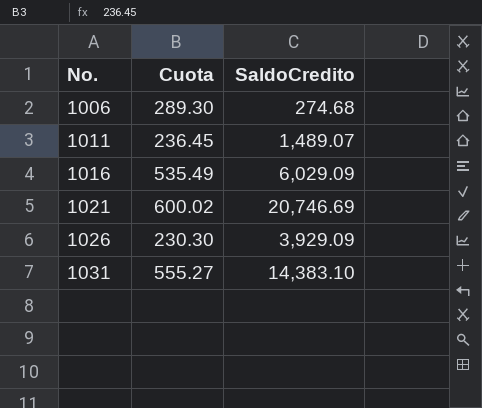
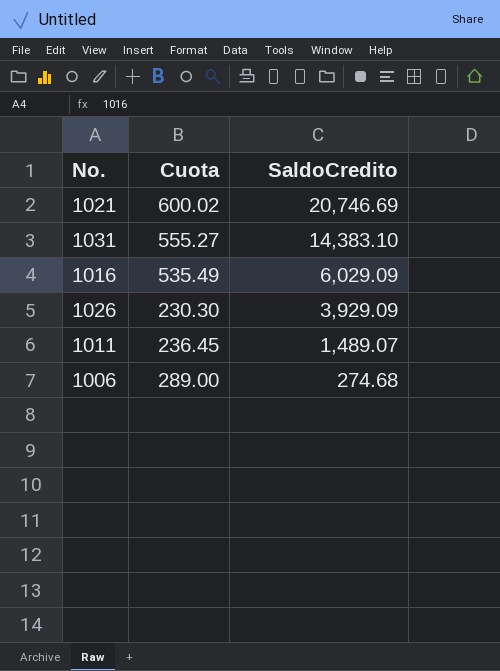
row order: No. ascending -> SaldoCredito descending
1006 | Cuota: 289.30 -> 289.00

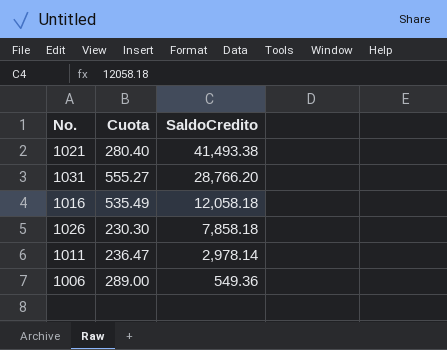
1021 | Cuota: 600.02 -> 280.40
1021 | SaldoCredito: 20,746.69 -> 41,493.38
1031 | SaldoCredito: 14,383.10 -> 28,766.20
1016 | SaldoCredito: 6,029.09 -> 12,058.18
1026 | SaldoCredito: 3,929.09 -> 7,858.18
1011 | Cuota: 236.45 -> 236.47
1011 | SaldoCredito: 1,489.07 -> 2,978.14
1006 | SaldoCredito: 274.68 -> 549.36

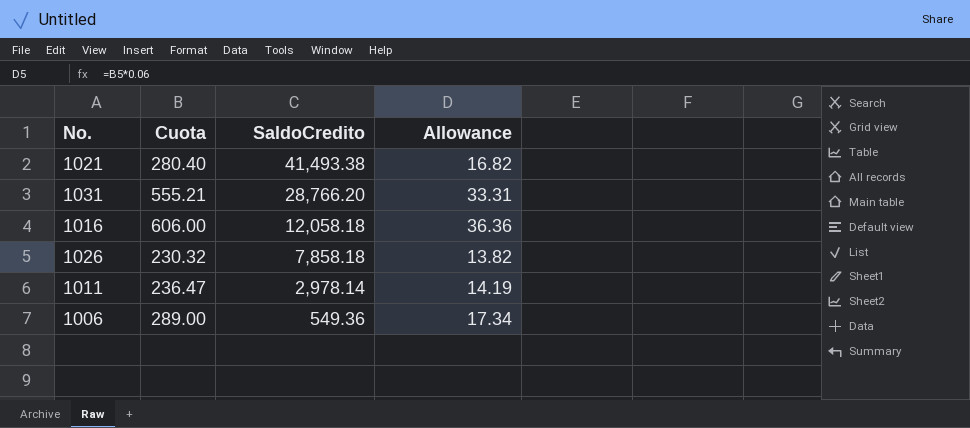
column Allowance | formula: none -> [Cuota] * 0.06
1031 | Cuota: 555.27 -> 555.21
1016 | Cuota: 535.49 -> 606.00
1026 | Cuota: 230.30 -> 230.32

